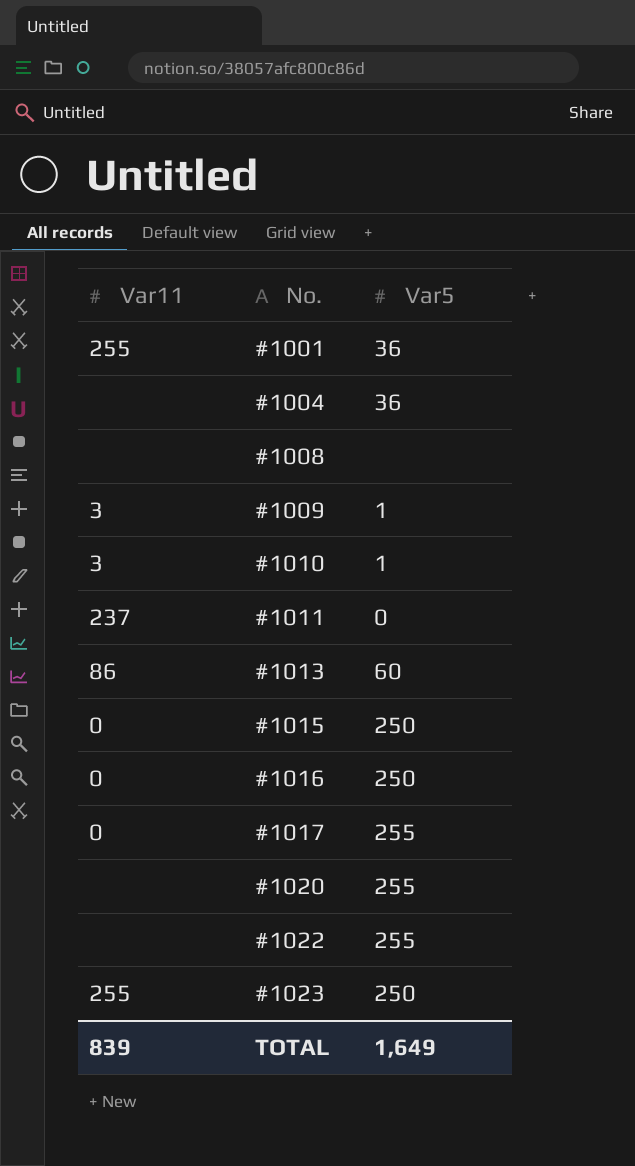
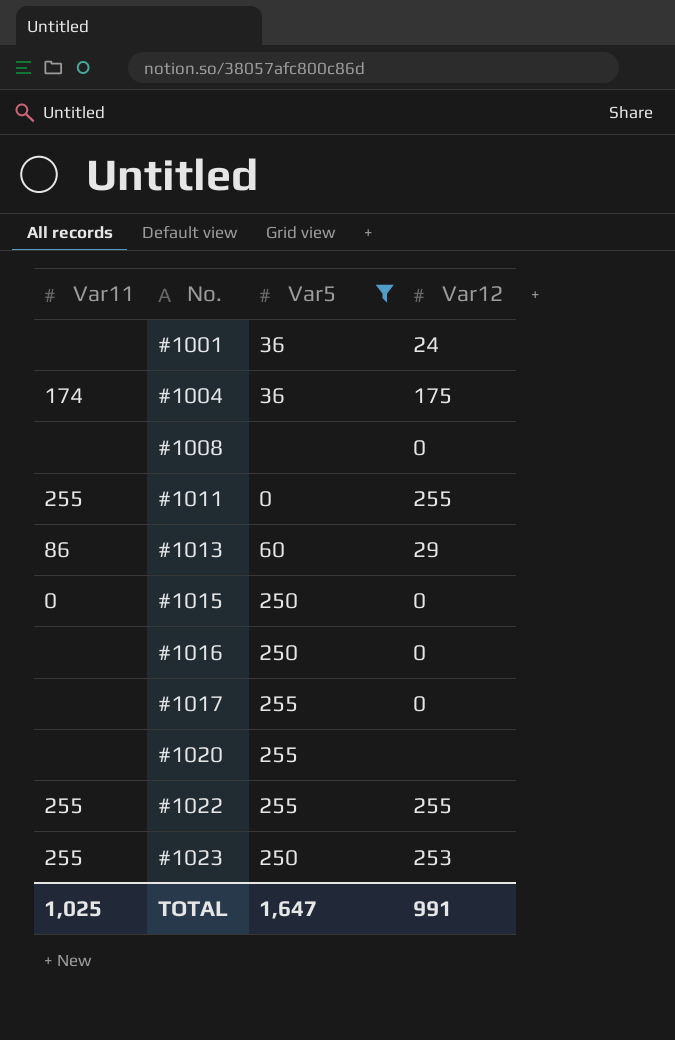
filter: none -> Var5 != 1
column Var12 | position: none -> 4
#1001 | Var11: 255 -> none
#1004 | Var11: none -> 174
#1011 | Var11: 237 -> 255
#1016 | Var11: 0 -> none
#1017 | Var11: 0 -> none
#1022 | Var11: none -> 255
TOTAL | Var11: 839 -> 1,025
TOTAL | Var5: 1,649 -> 1,647

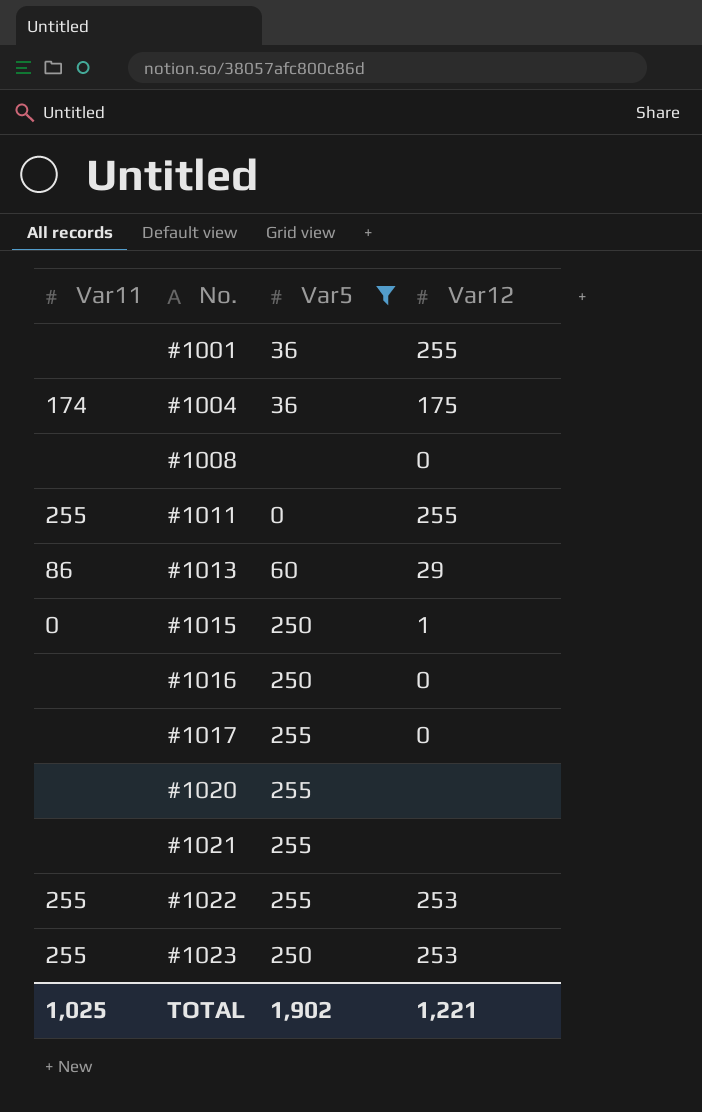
#1001 | Var12: 24 -> 255
#1015 | Var12: 0 -> 1
row #1021: none -> none | 255 | none
#1022 | Var12: 255 -> 253
TOTAL | Var5: 1,647 -> 1,902
TOTAL | Var12: 991 -> 1,221

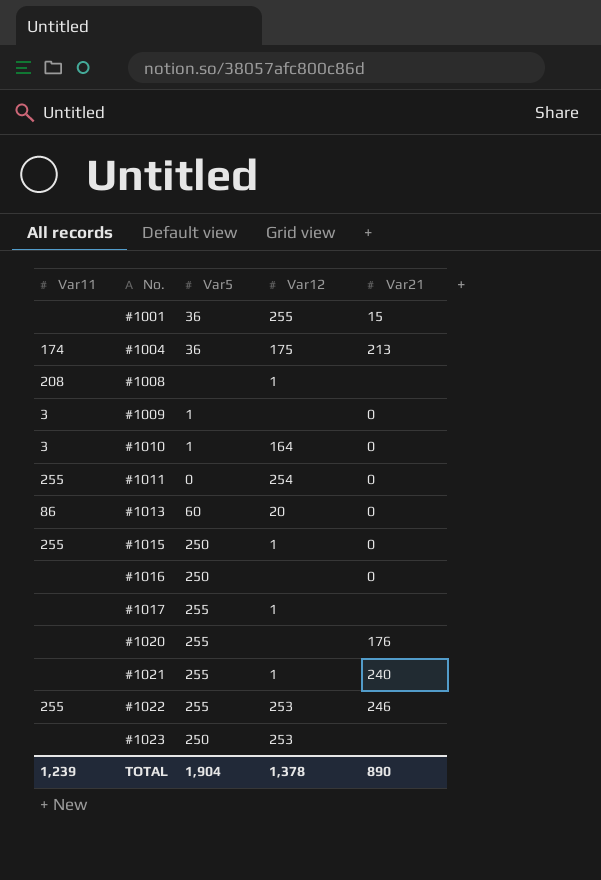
filter: Var5 != 1 -> none
column Var21 | position: none -> 5
#1008 | Var11: none -> 208
#1008 | Var12: 0 -> 1
#1011 | Var12: 255 -> 254
#1013 | Var12: 29 -> 20
#1015 | Var11: 0 -> 255
#1016 | Var12: 0 -> none
#1017 | Var12: 0 -> 1
#1021 | Var12: none -> 1
#1023 | Var11: 255 -> none
TOTAL | Var11: 1,025 -> 1,239
TOTAL | Var5: 1,902 -> 1,904
TOTAL | Var12: 1,221 -> 1,378

